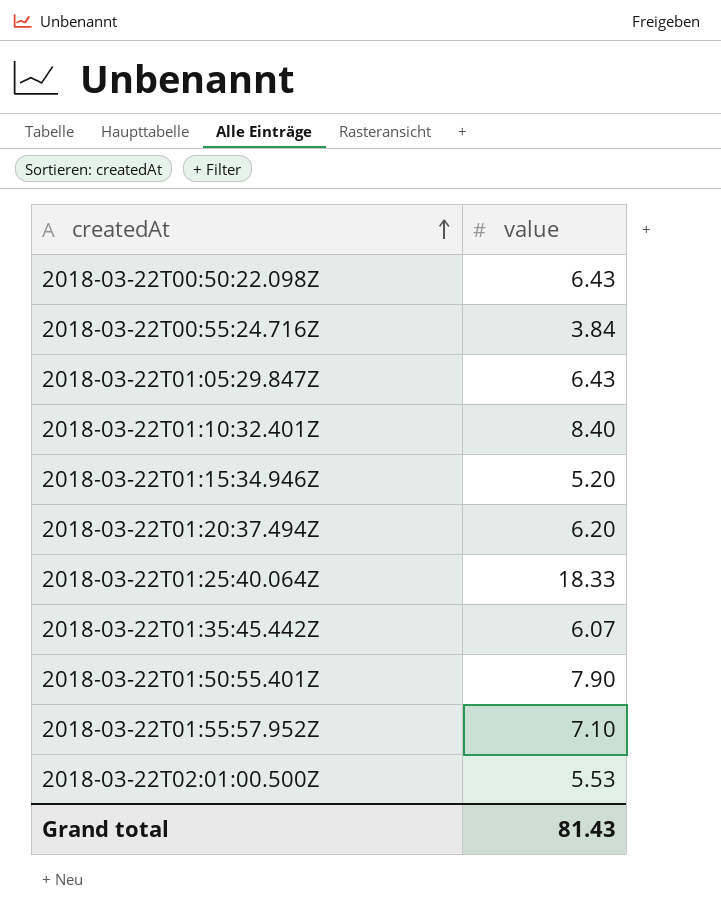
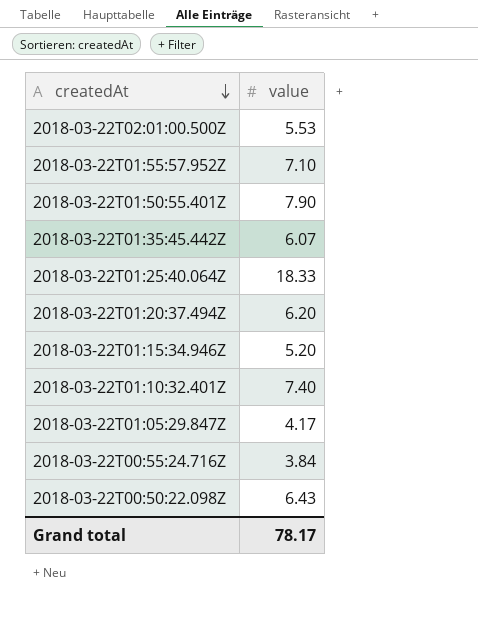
row order: createdAt ascending -> createdAt descending
2018-03-22T01:10:32.401Z | value: 8.40 -> 7.40
2018-03-22T01:05:29.847Z | value: 6.43 -> 4.17
Grand total | value: 81.43 -> 78.17

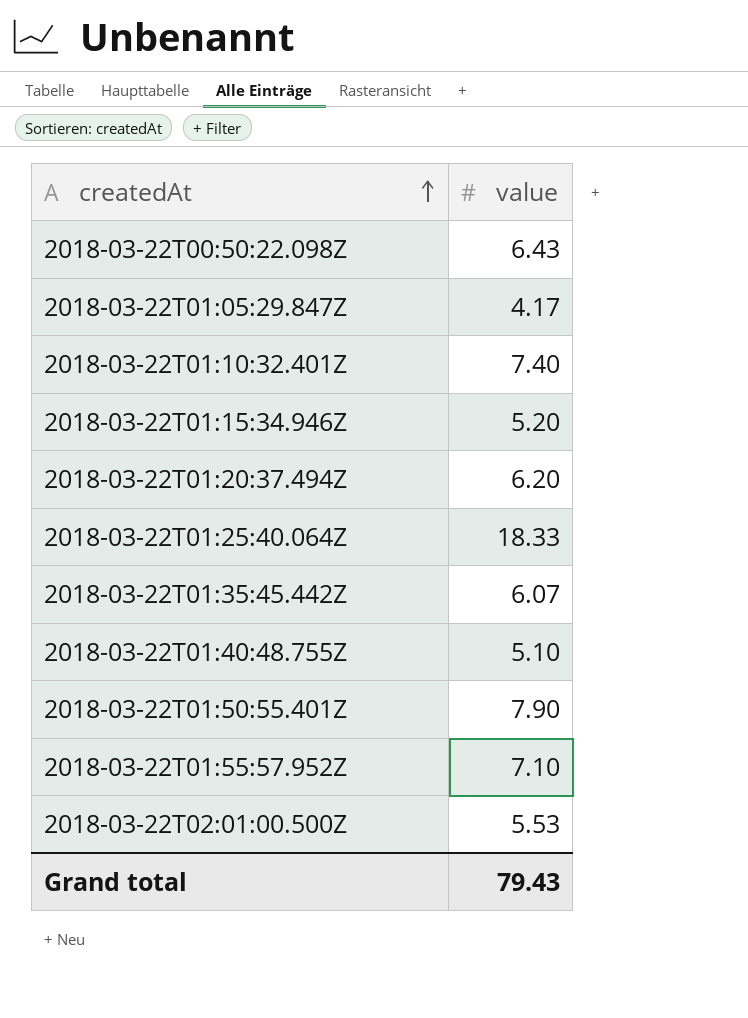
row order: createdAt descending -> createdAt ascending
row 2018-03-22T00:55:24.716Z: 3.84 -> none
row 2018-03-22T01:40:48.755Z: none -> 5.10
Grand total | value: 78.17 -> 79.43

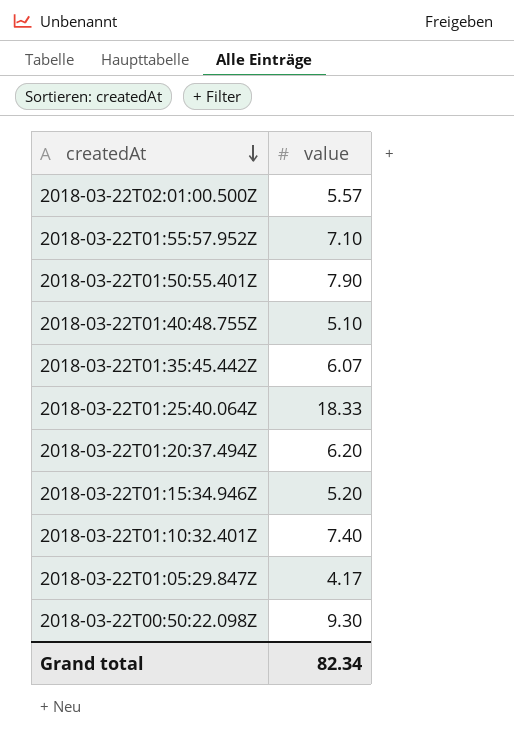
row order: createdAt ascending -> createdAt descending
2018-03-22T02:01:00.500Z | value: 5.53 -> 5.57
2018-03-22T00:50:22.098Z | value: 6.43 -> 9.30
Grand total | value: 79.43 -> 82.34

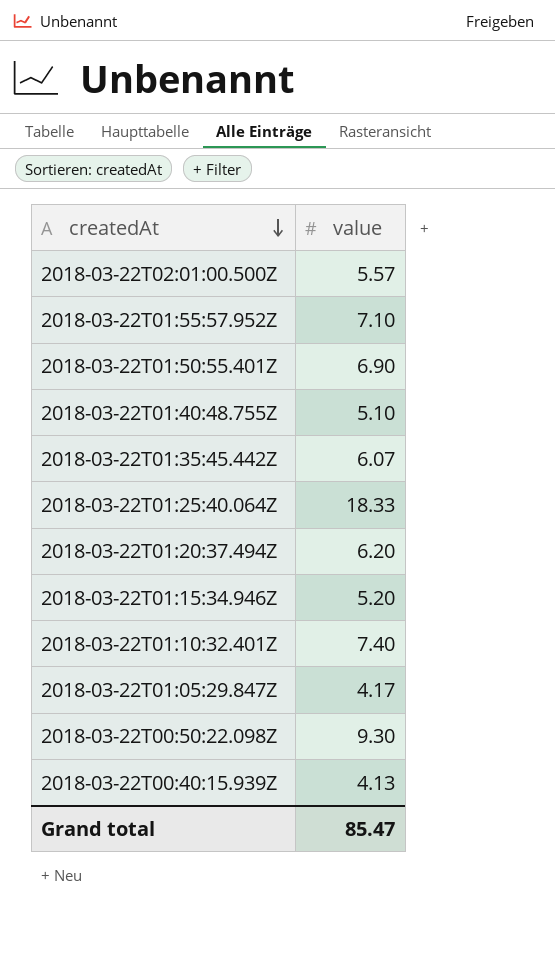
2018-03-22T01:50:55.401Z | value: 7.90 -> 6.90
row 2018-03-22T00:40:15.939Z: none -> 4.13
Grand total | value: 82.34 -> 85.47

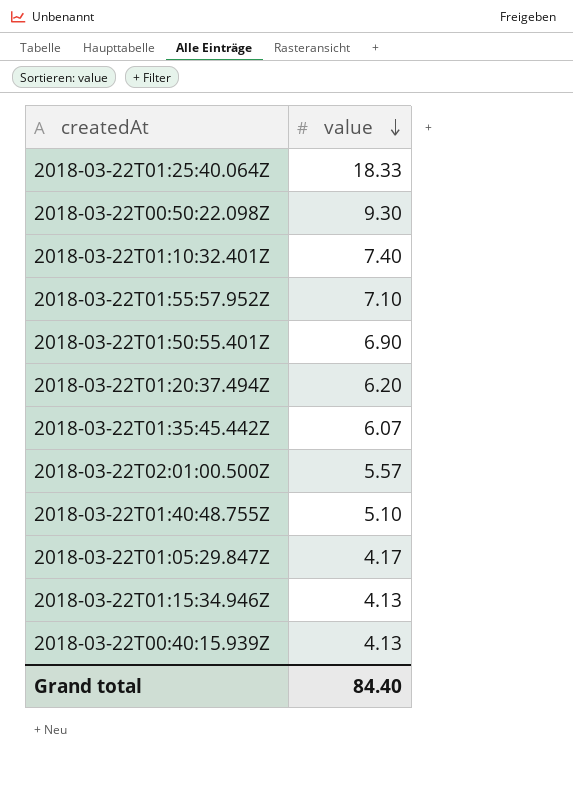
row order: createdAt descending -> value descending
2018-03-22T01:15:34.946Z | value: 5.20 -> 4.13
Grand total | value: 85.47 -> 84.40

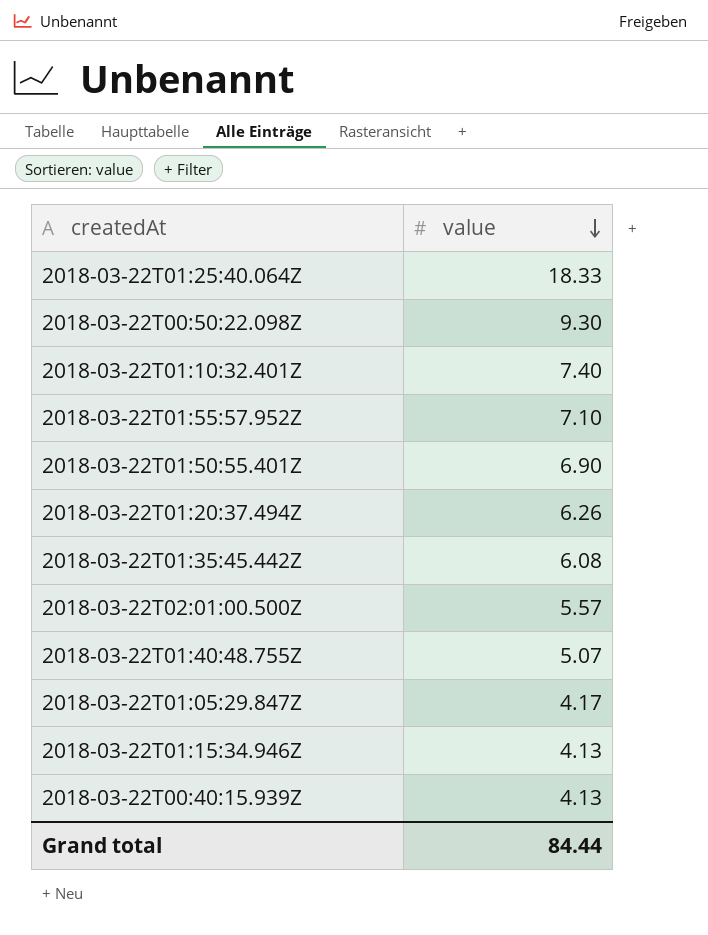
2018-03-22T01:20:37.494Z | value: 6.20 -> 6.26
2018-03-22T01:35:45.442Z | value: 6.07 -> 6.08
2018-03-22T01:40:48.755Z | value: 5.10 -> 5.07
Grand total | value: 84.40 -> 84.44

